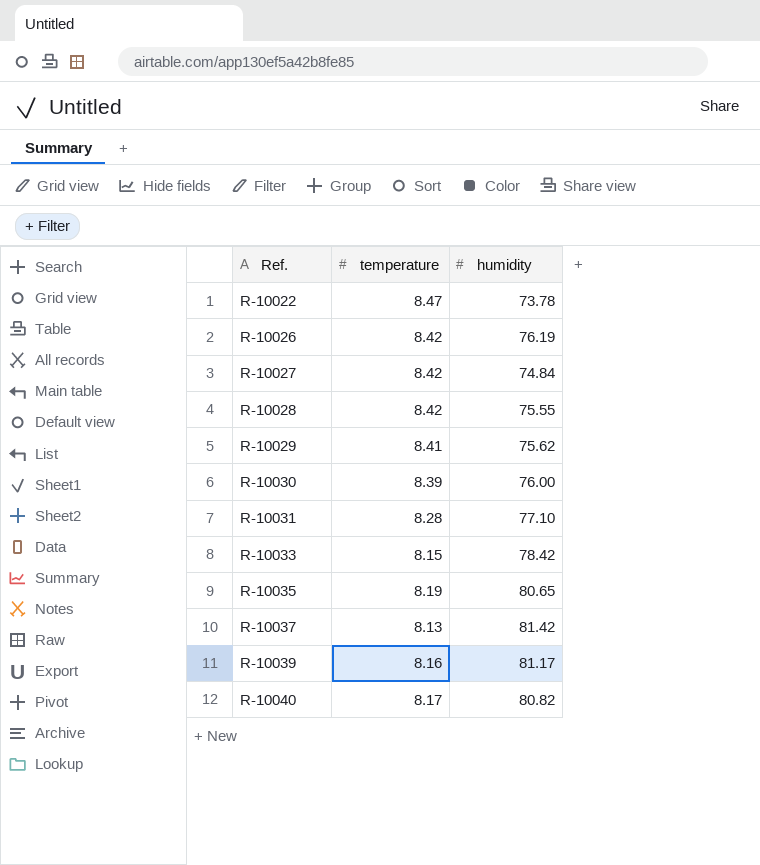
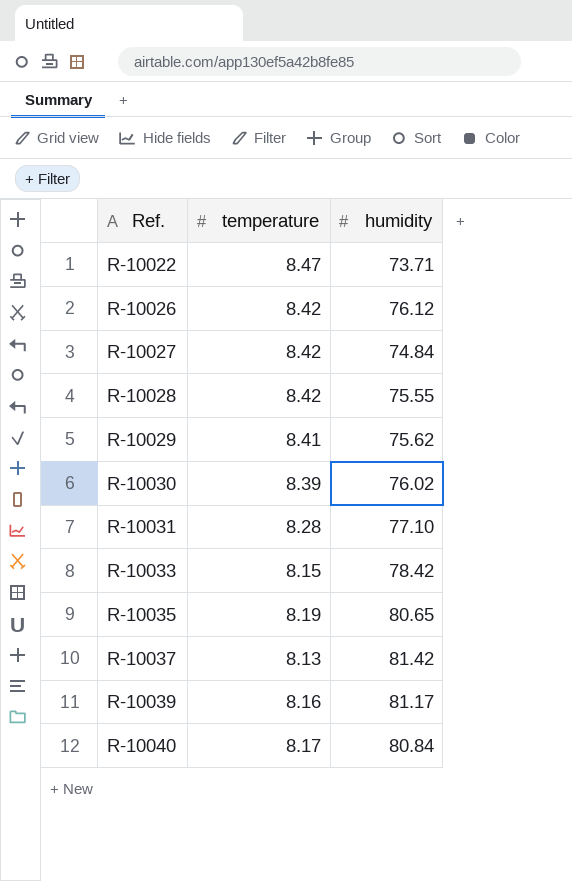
R-10022 | humidity: 73.78 -> 73.71
R-10026 | humidity: 76.19 -> 76.12
R-10030 | humidity: 76.00 -> 76.02
R-10040 | humidity: 80.82 -> 80.84

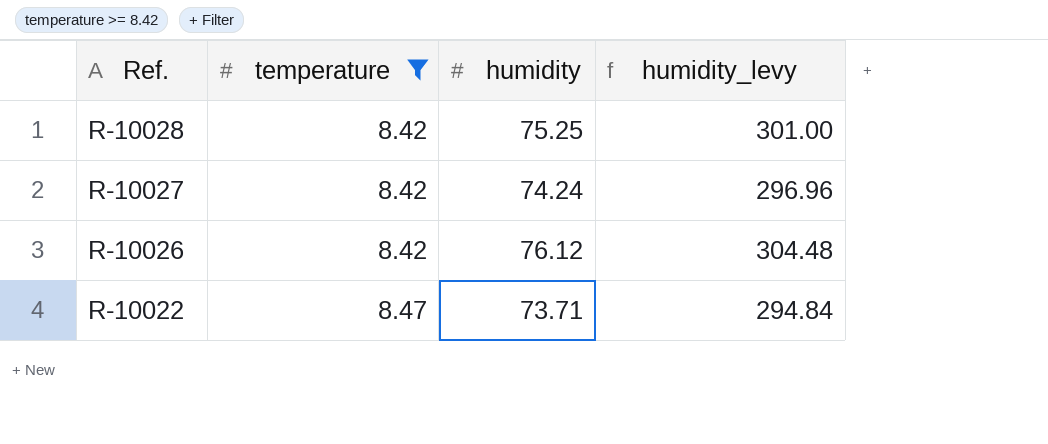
filter: none -> temperature >= 8.42
row order: Ref. ascending -> Ref. descending
column humidity_levy | formula: none -> [humidity] * 4
R-10028 | humidity: 75.55 -> 75.25
R-10027 | humidity: 74.84 -> 74.24

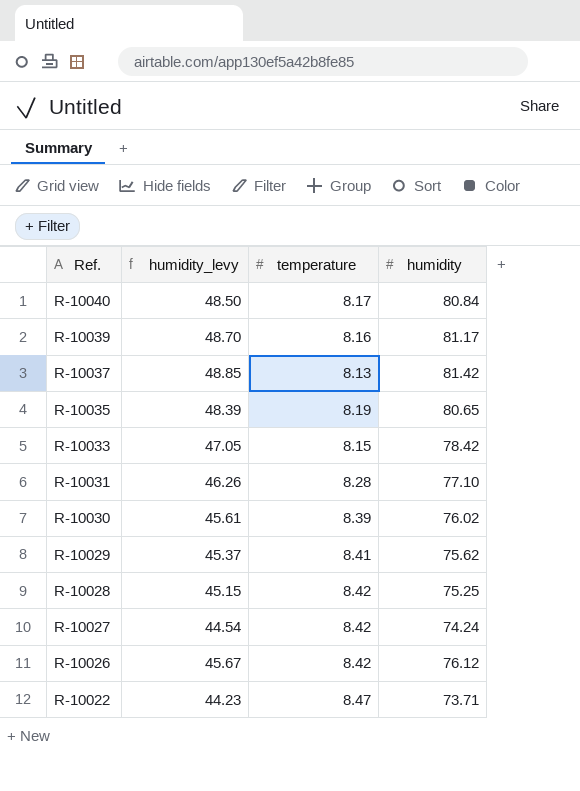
filter: temperature >= 8.42 -> none
column humidity_levy | formula: [humidity] * 4 -> [humidity] * 0.6
column humidity_levy | position: 4 -> 2

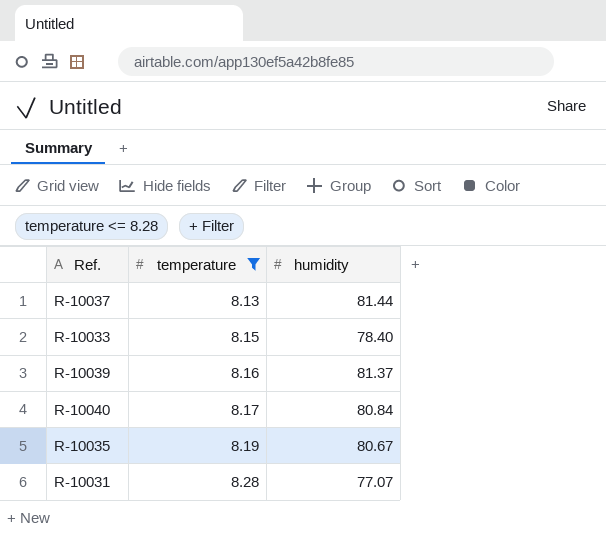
filter: none -> temperature <= 8.28
row order: Ref. descending -> temperature ascending
column humidity_levy | formula: [humidity] * 0.6 -> none
R-10037 | humidity: 81.42 -> 81.44
R-10033 | humidity: 78.42 -> 78.40
R-10039 | humidity: 81.17 -> 81.37
R-10035 | humidity: 80.65 -> 80.67
R-10031 | humidity: 77.10 -> 77.07

